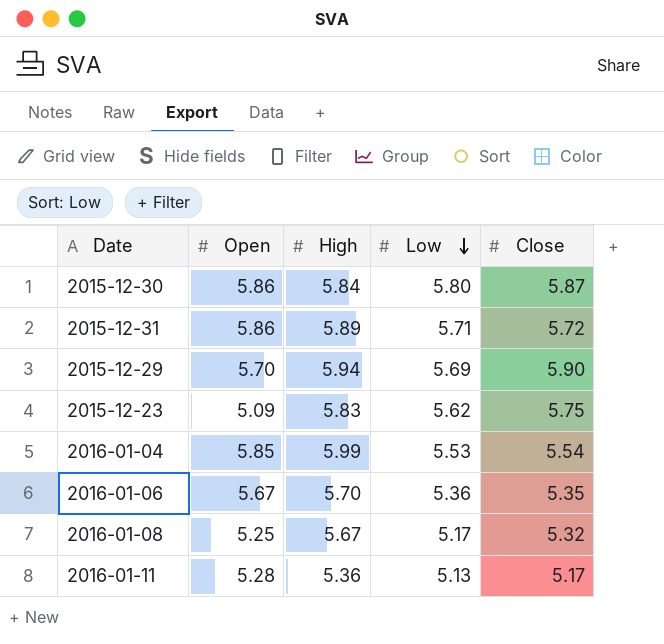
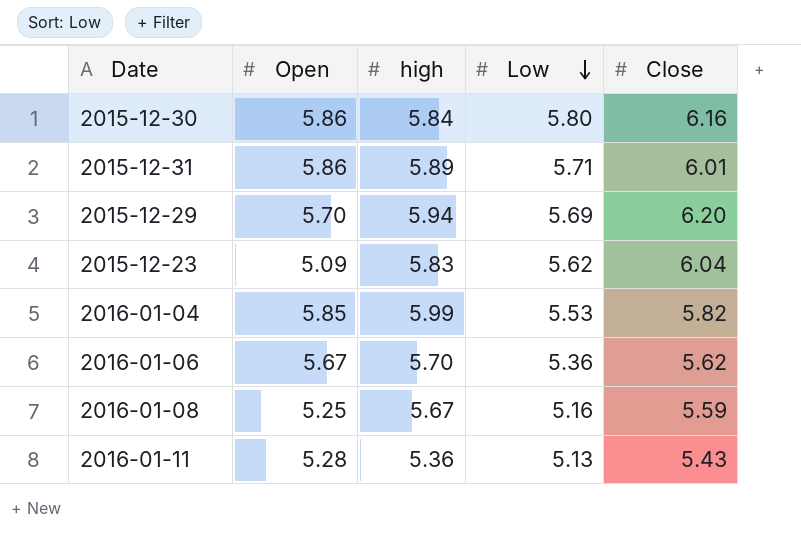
column name: High -> high
2015-12-30 | Close: 5.87 -> 6.16
2015-12-31 | Close: 5.72 -> 6.01
2015-12-29 | Close: 5.90 -> 6.20
2015-12-23 | Close: 5.75 -> 6.04
2016-01-04 | Close: 5.54 -> 5.82
2016-01-06 | Close: 5.35 -> 5.62
2016-01-08 | Low: 5.17 -> 5.16
2016-01-08 | Close: 5.32 -> 5.59
2016-01-11 | Close: 5.17 -> 5.43

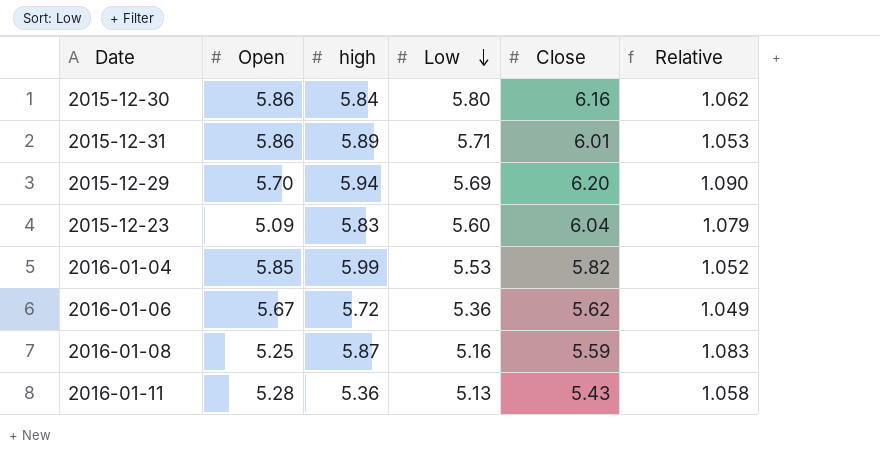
column Relative | formula: none -> [Close] / [Low]
2015-12-23 | Low: 5.62 -> 5.60
2016-01-06 | high: 5.70 -> 5.72
2016-01-08 | high: 5.67 -> 5.87

